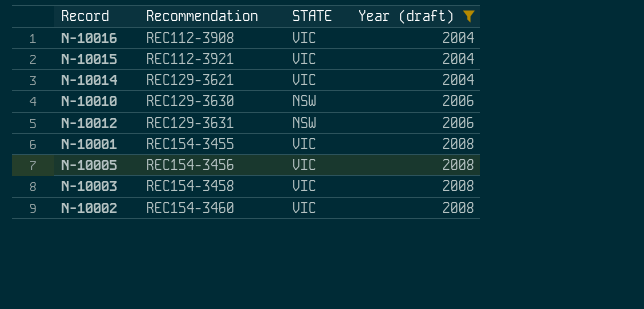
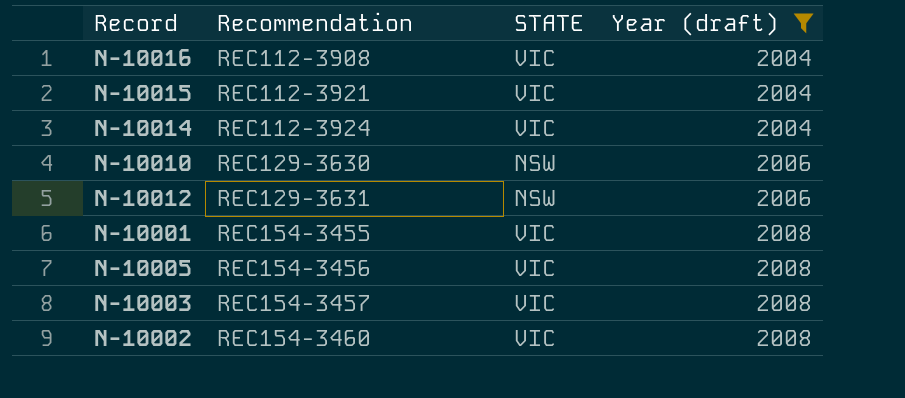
N-10014 | Recommendation: REC129-3621 -> REC112-3924
N-10003 | Recommendation: REC154-3458 -> REC154-3457

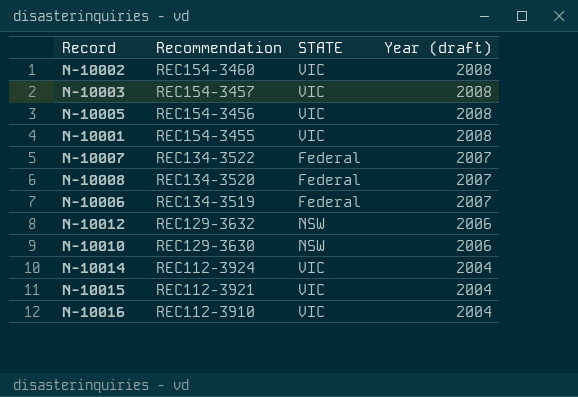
filter: Year (draft) != 2007 -> none
row order: Recommendation ascending -> Recommendation descending
N-10012 | Recommendation: REC129-3631 -> REC129-3632
N-10016 | Recommendation: REC112-3908 -> REC112-3910

